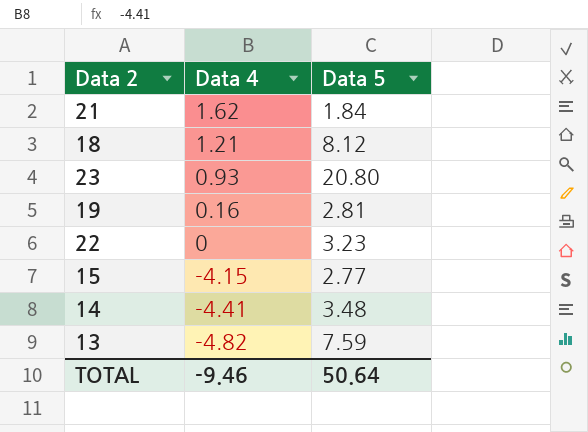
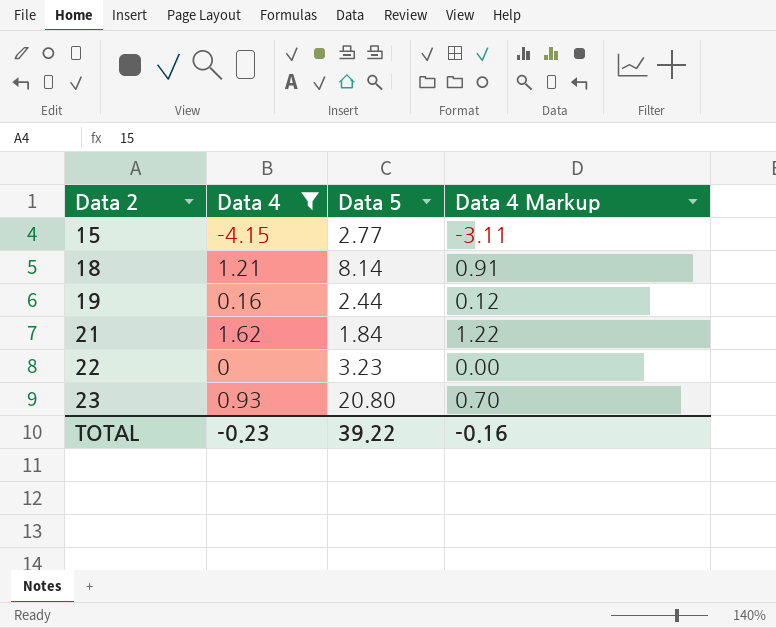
filter: none -> Data 4 >= -4.15
row order: Data 4 descending -> Data 2 ascending
column Data 4 Markup | formula: none -> [Data 4] * 0.75
18 | Data 5: 8.12 -> 8.14
19 | Data 5: 2.81 -> 2.44
TOTAL | Data 4: -9.46 -> -0.23
TOTAL | Data 5: 50.64 -> 39.22

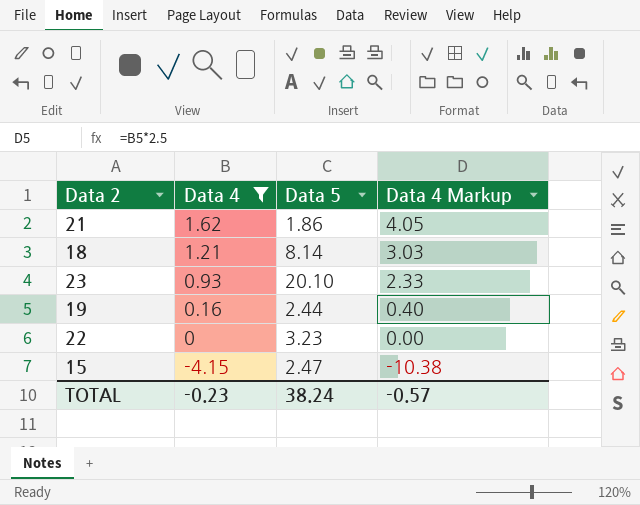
row order: Data 2 ascending -> Data 4 descending
column Data 4 Markup | formula: [Data 4] * 0.75 -> [Data 4] * 2.5
21 | Data 5: 1.84 -> 1.86
23 | Data 5: 20.80 -> 20.10
15 | Data 5: 2.77 -> 2.47
TOTAL | Data 5: 39.22 -> 38.24
TOTAL | Data 4 Markup: -0.16 -> -0.57

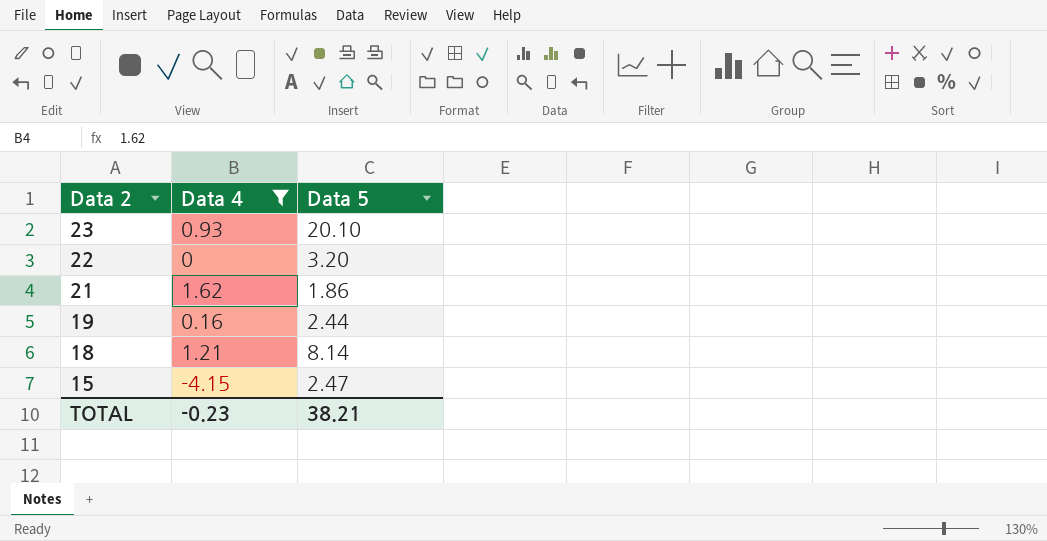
row order: Data 4 descending -> Data 2 descending
column Data 4 Markup | formula: [Data 4] * 2.5 -> none
22 | Data 5: 3.23 -> 3.20
TOTAL | Data 5: 38.24 -> 38.21

